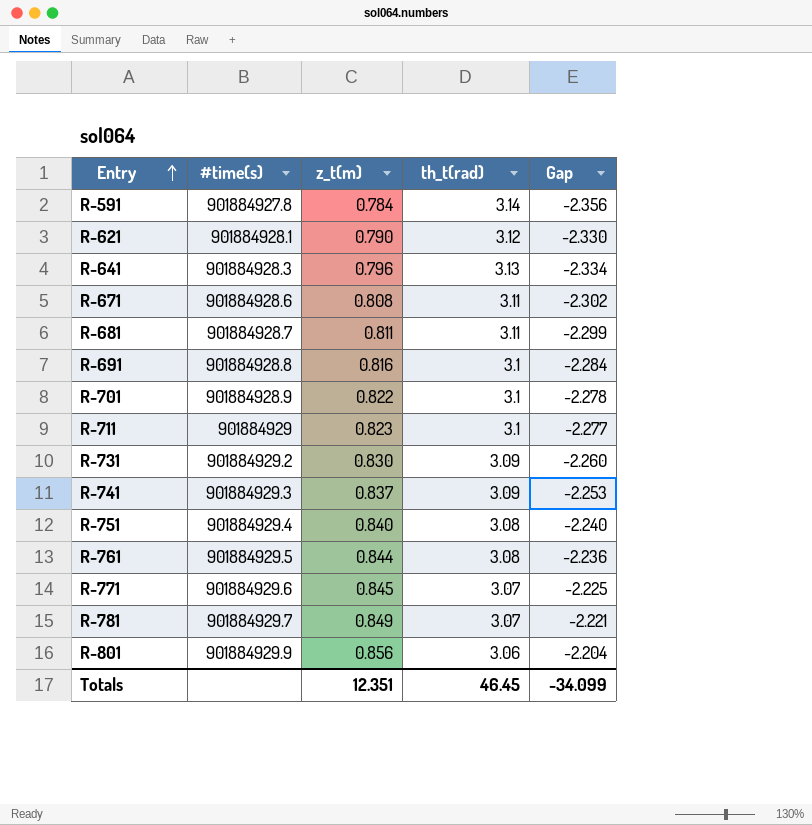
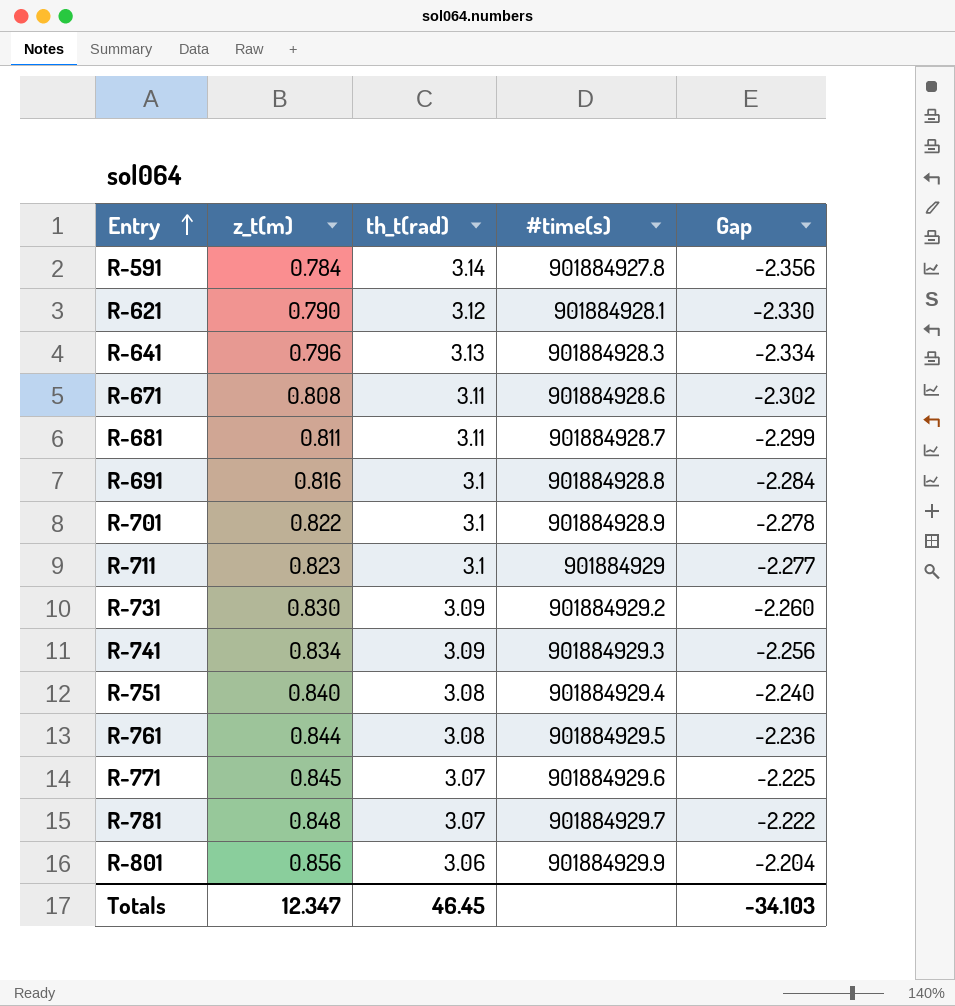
column #time(s) | position: 2 -> 4
R-741 | z_t(m): 0.837 -> 0.834
R-741 | Gap: -2.253 -> -2.256
R-781 | z_t(m): 0.849 -> 0.848
R-781 | Gap: -2.221 -> -2.222
Totals | z_t(m): 12.351 -> 12.347
Totals | Gap: -34.099 -> -34.103

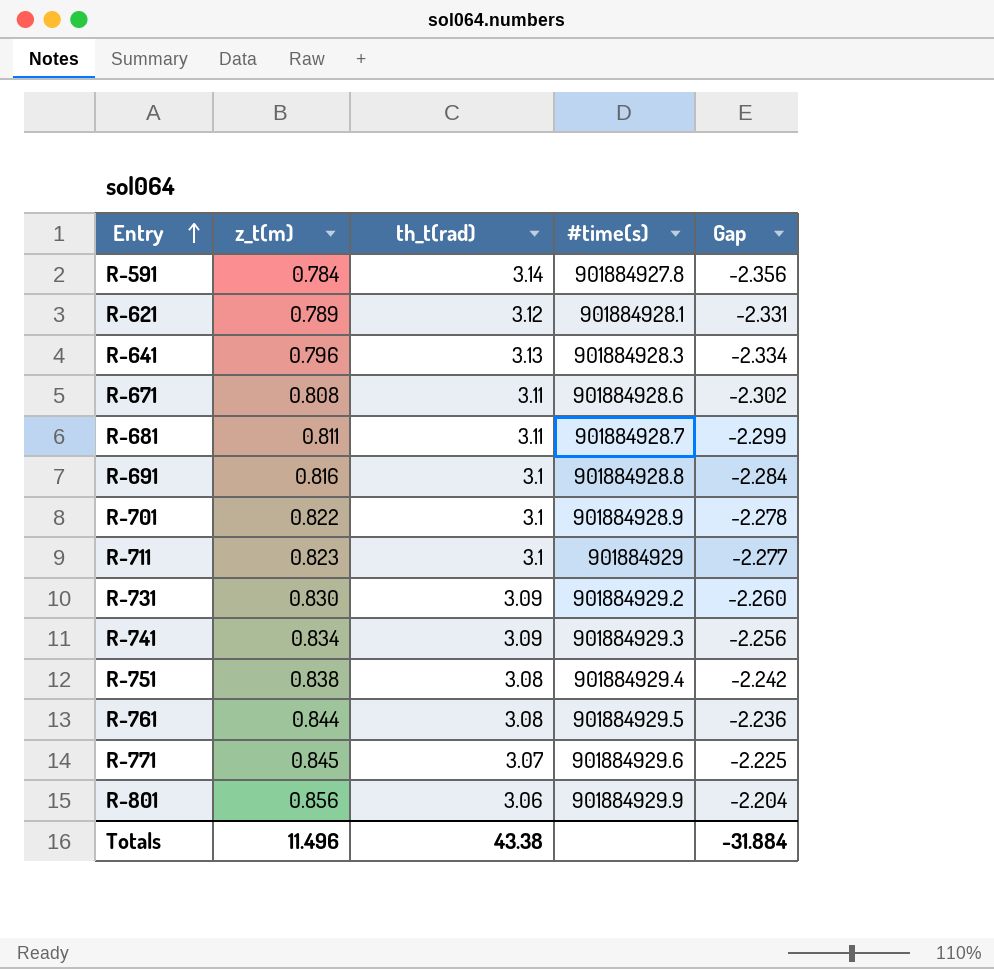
row R-781: 0.848 | 3.07 | 901884929.7 | -2.222 -> none
R-621 | z_t(m): 0.790 -> 0.789
R-621 | Gap: -2.330 -> -2.331
R-751 | z_t(m): 0.840 -> 0.838
R-751 | Gap: -2.240 -> -2.242
Totals | z_t(m): 12.347 -> 11.496
Totals | th_t(rad): 46.45 -> 43.38
Totals | Gap: -34.103 -> -31.884

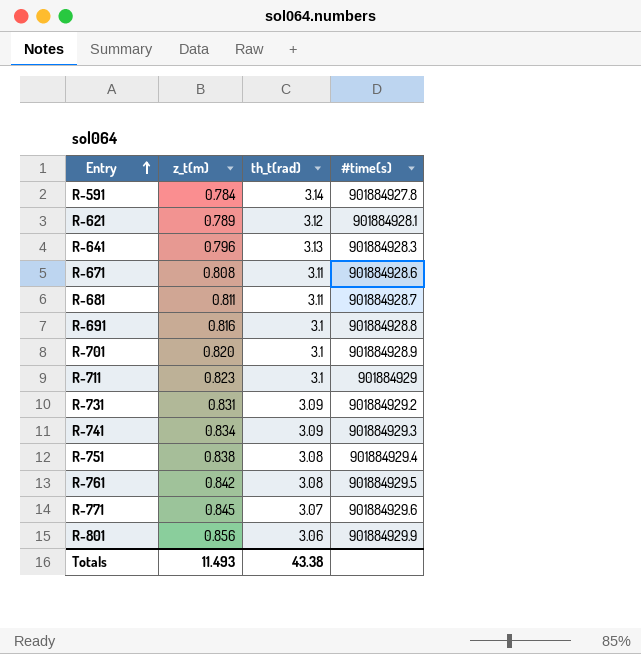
column Gap | formula: [z_t(m)] - [th_t(rad)] -> none
R-701 | z_t(m): 0.822 -> 0.820
R-731 | z_t(m): 0.830 -> 0.831
R-761 | z_t(m): 0.844 -> 0.842
Totals | z_t(m): 11.496 -> 11.493

